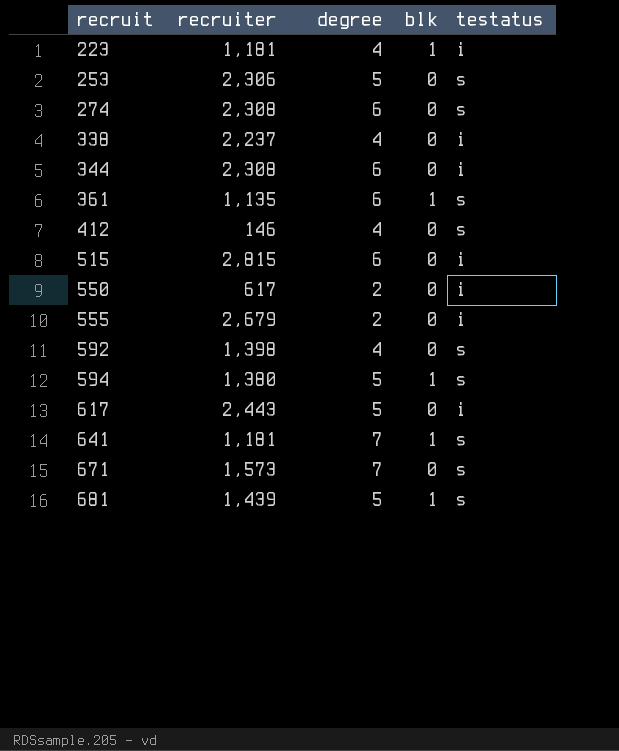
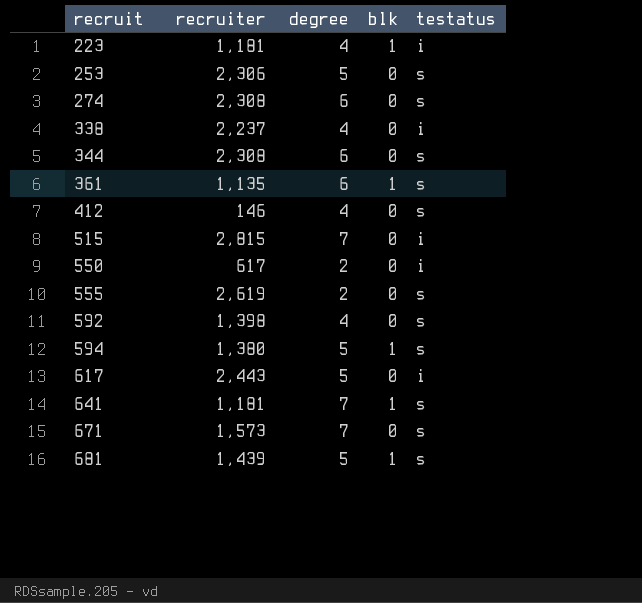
344 | testatus: i -> s
515 | degree: 6 -> 7
555 | recruiter: 2,679 -> 2,619
555 | testatus: i -> s

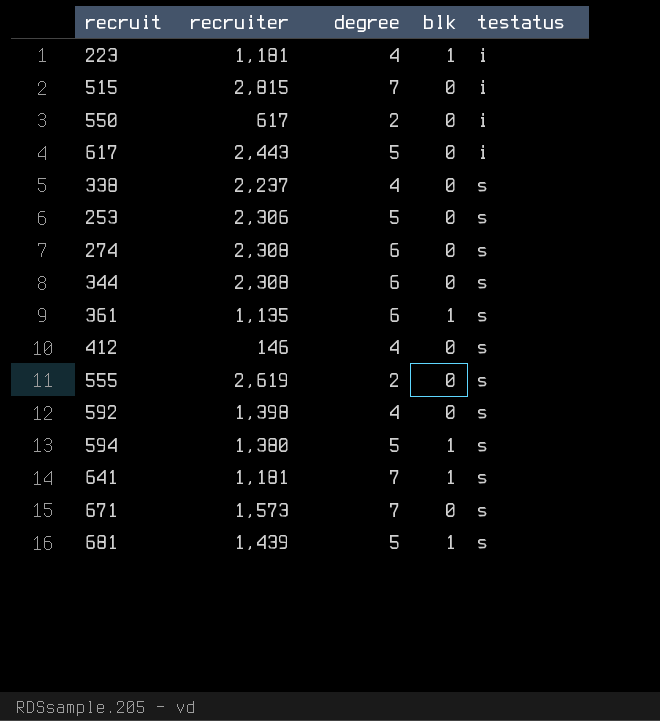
row order: recruit ascending -> testatus ascending
338 | testatus: i -> s

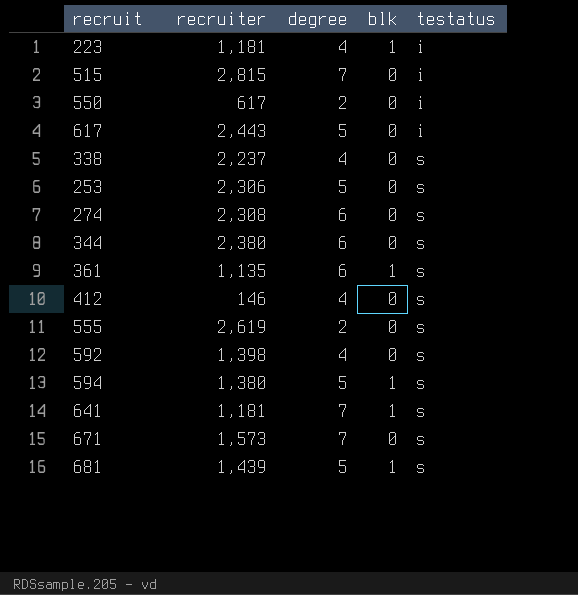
344 | recruiter: 2,308 -> 2,380

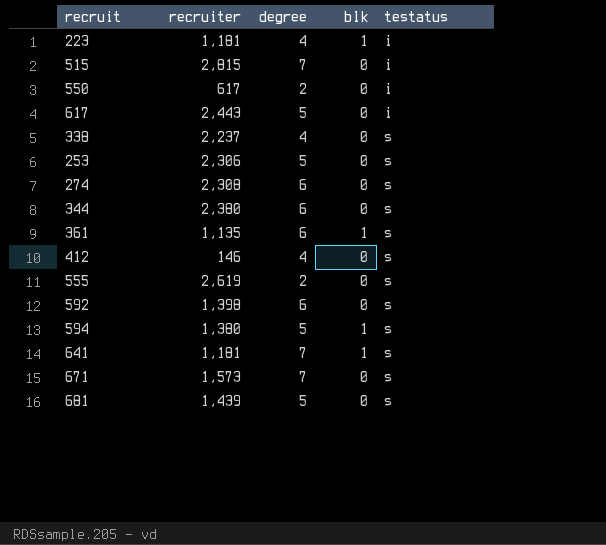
592 | degree: 4 -> 6
681 | blk: 1 -> 0

